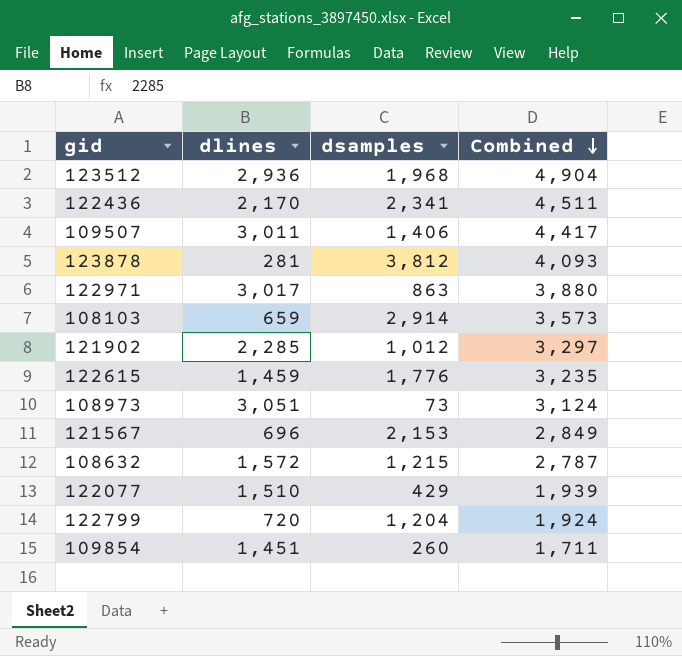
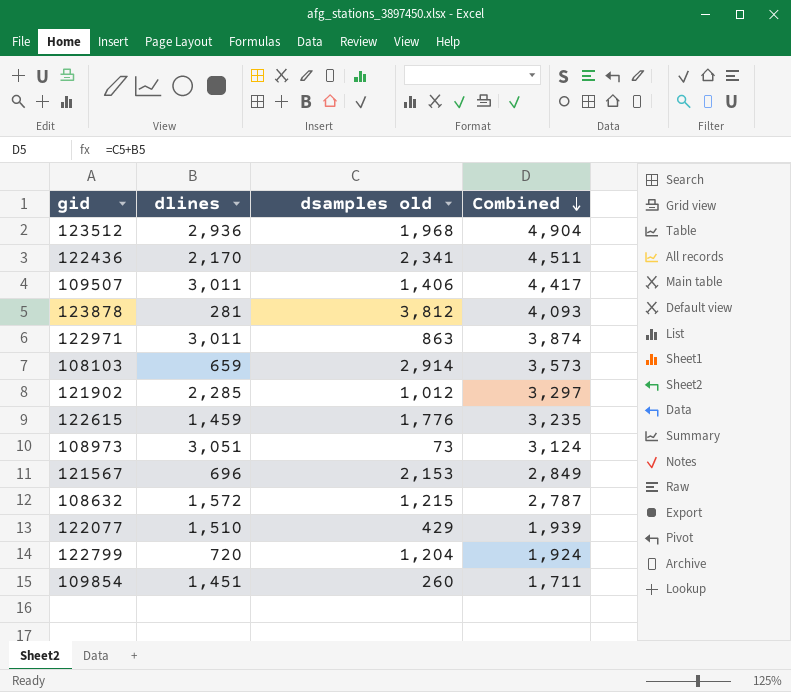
column name: dsamples -> dsamples old
122971 | dlines: 3,017 -> 3,011
122971 | Combined: 3,880 -> 3,874

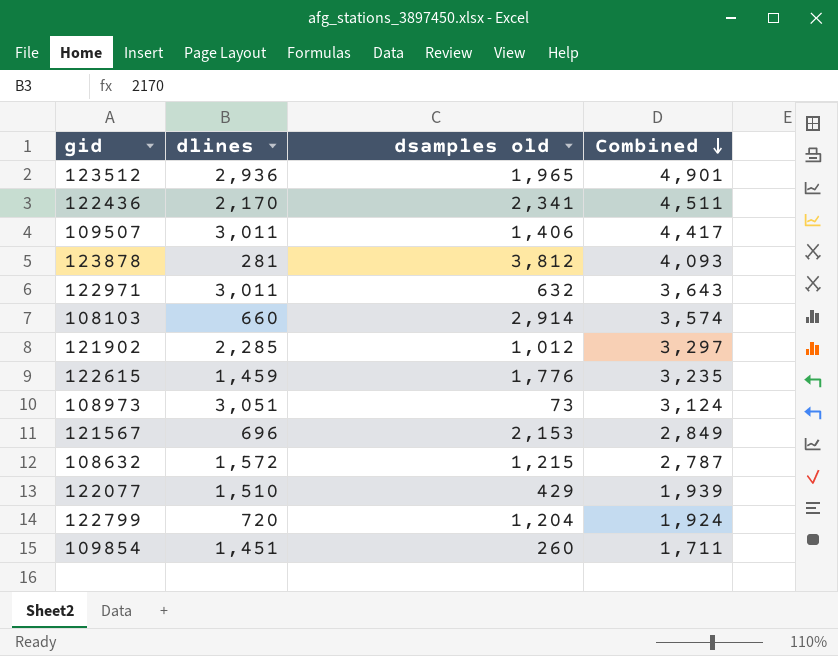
123512 | dsamples old: 1,968 -> 1,965
123512 | Combined: 4,904 -> 4,901
122971 | dsamples old: 863 -> 632
122971 | Combined: 3,874 -> 3,643
108103 | dlines: 659 -> 660
108103 | Combined: 3,573 -> 3,574

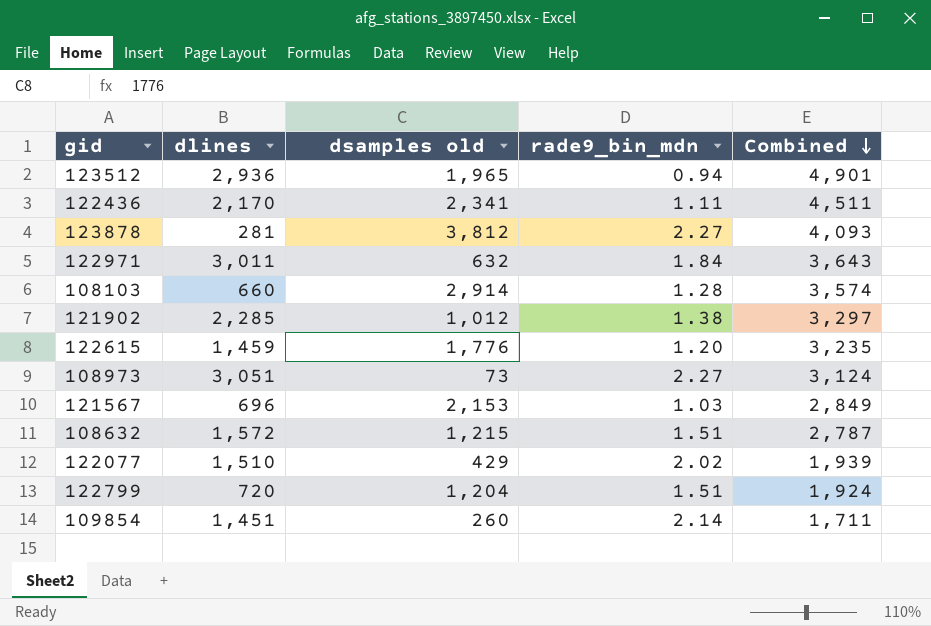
column rade9_bin_mdn | position: none -> 4
row 109507: 3,011 | 1,406 | 4,417 -> none

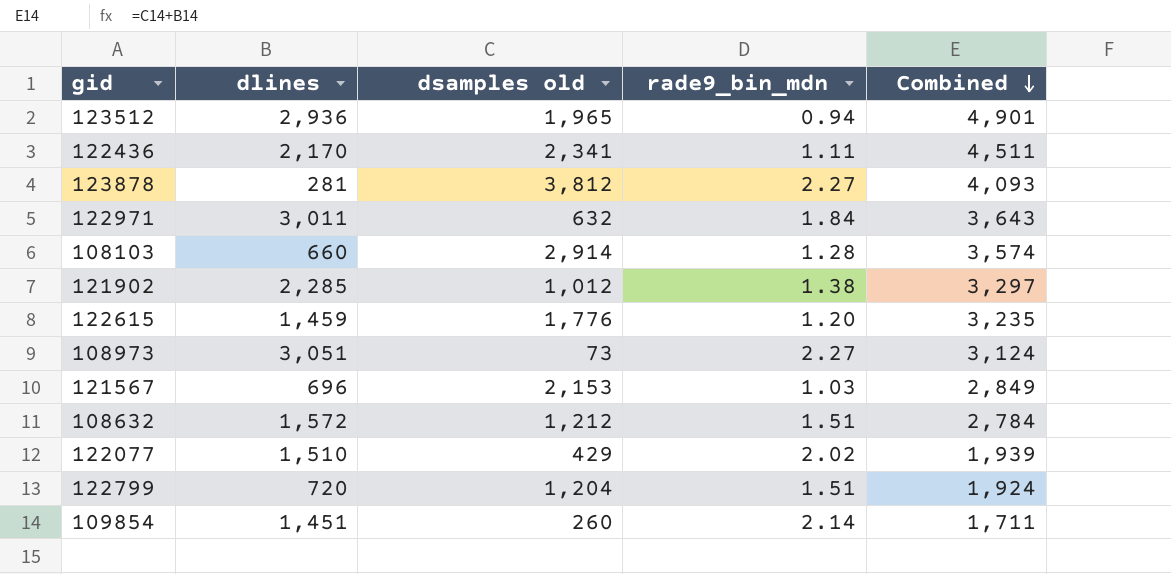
108632 | dsamples old: 1,215 -> 1,212
108632 | Combined: 2,787 -> 2,784

